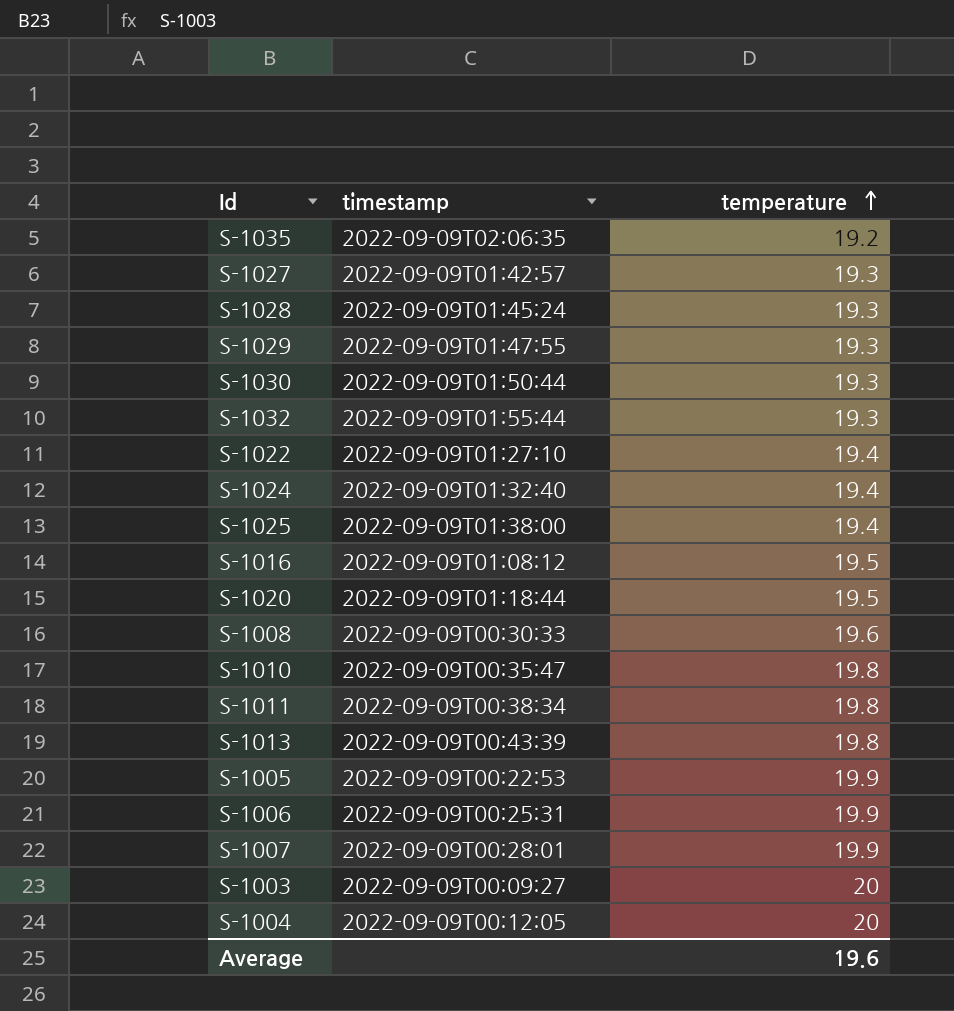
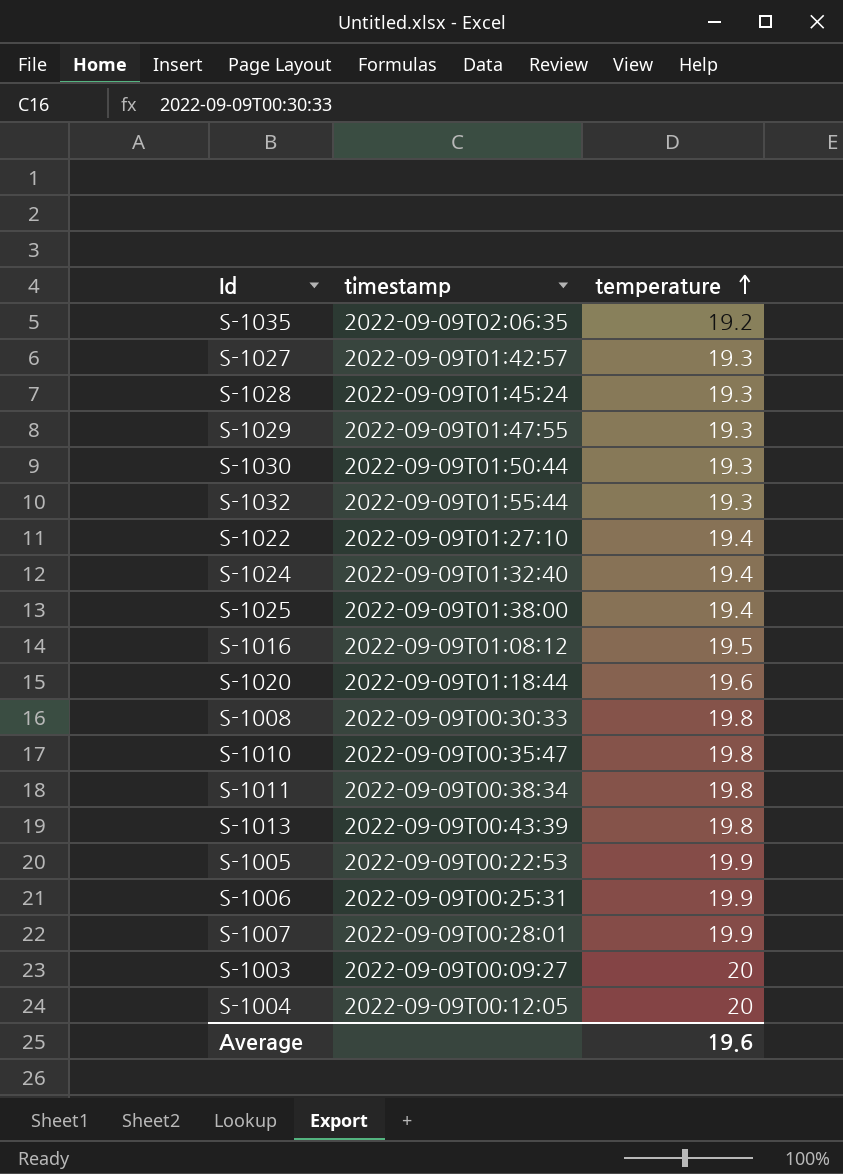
S-1020 | temperature: 19.5 -> 19.6
S-1008 | temperature: 19.6 -> 19.8

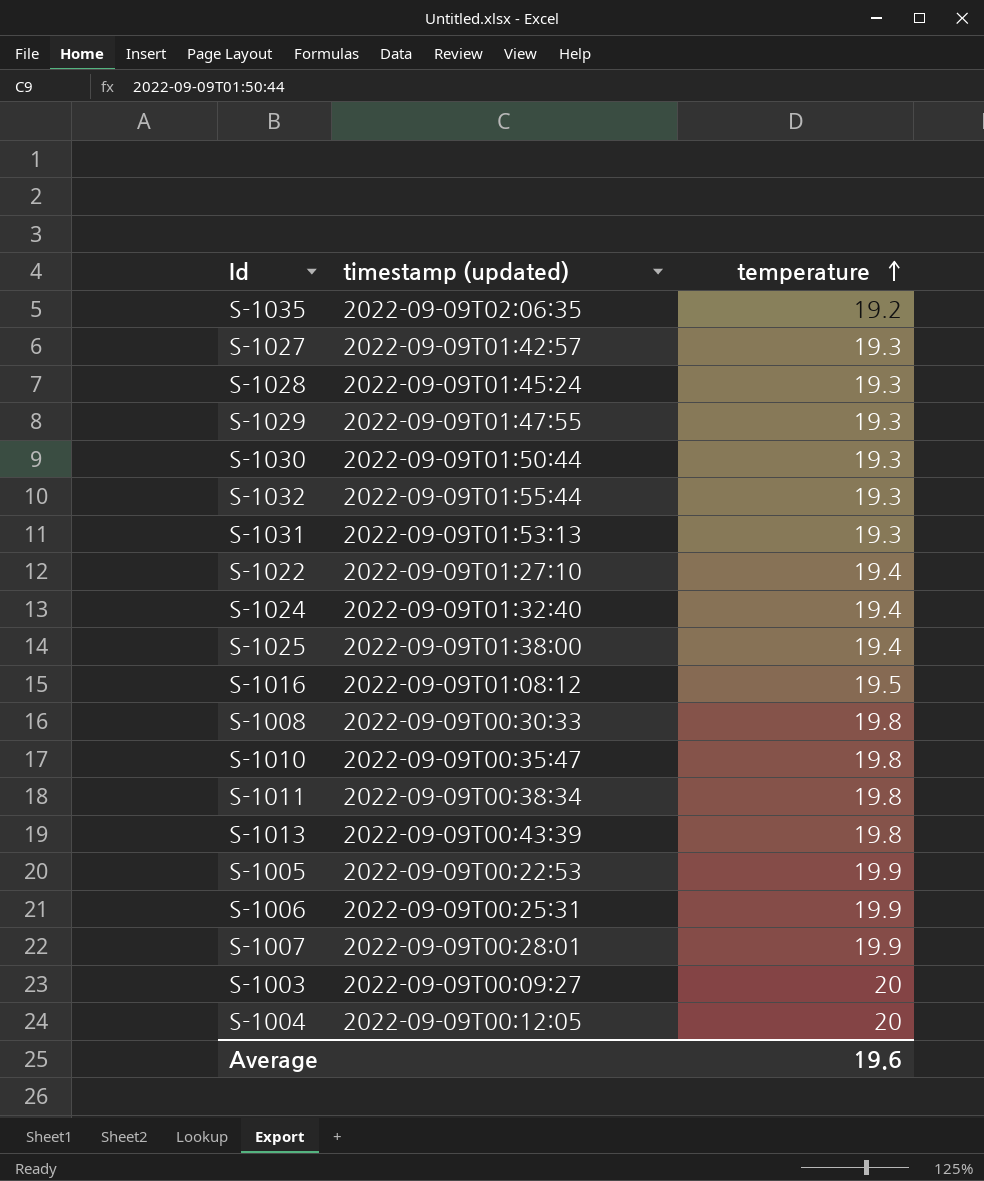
column name: timestamp -> timestamp (updated)
row S-1020: 2022-09-09T01:18:44 | 19.6 -> none
row S-1031: none -> 2022-09-09T01:53:13 | 19.3

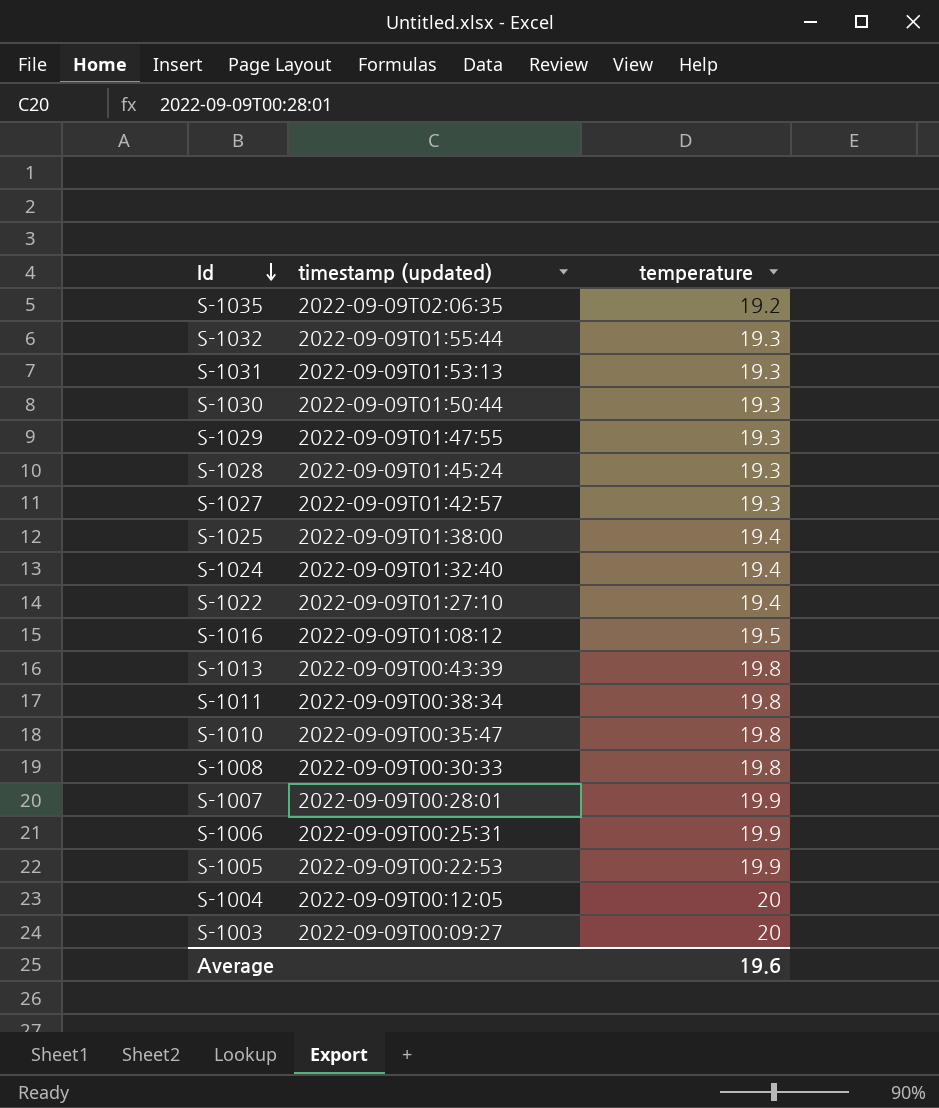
row order: temperature ascending -> Id descending

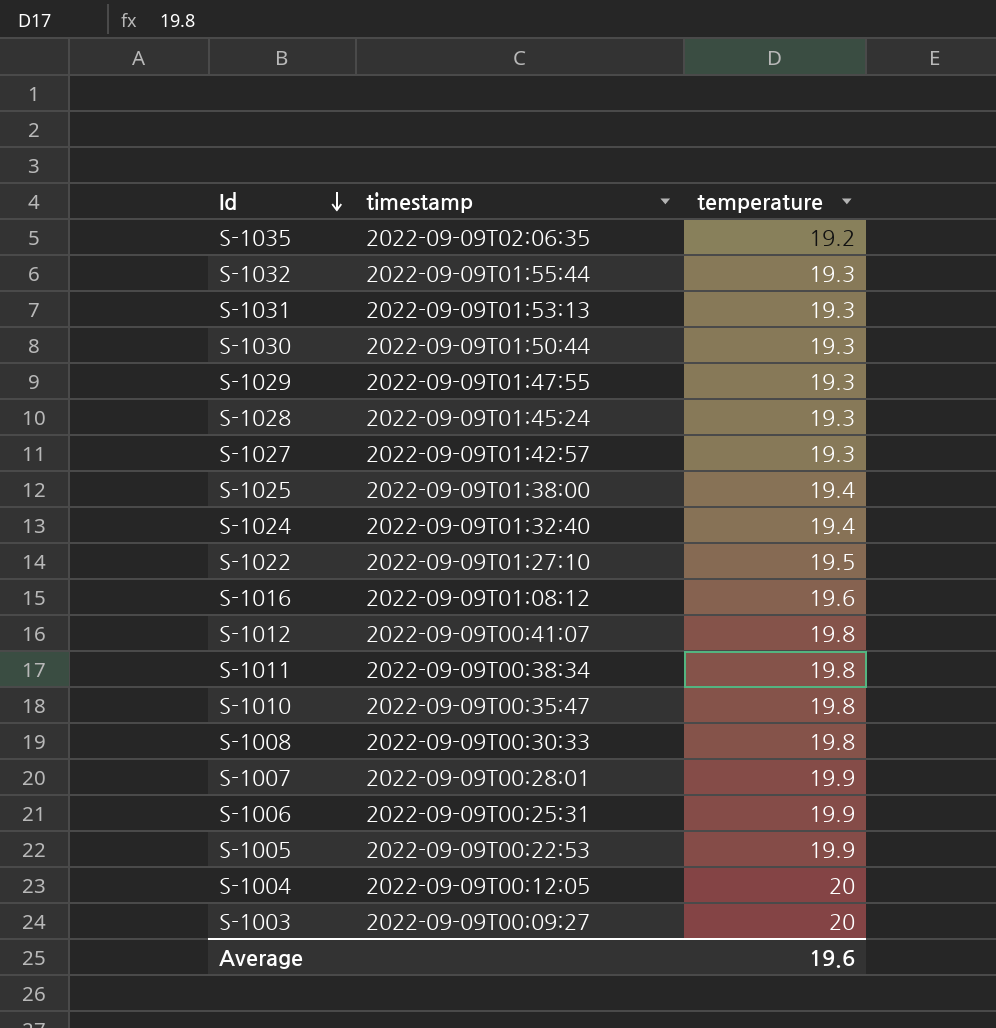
column name: timestamp (updated) -> timestamp
row S-1013: 2022-09-09T00:43:39 | 19.8 -> none
S-1022 | temperature: 19.4 -> 19.5
S-1016 | temperature: 19.5 -> 19.6
row S-1012: none -> 2022-09-09T00:41:07 | 19.8

